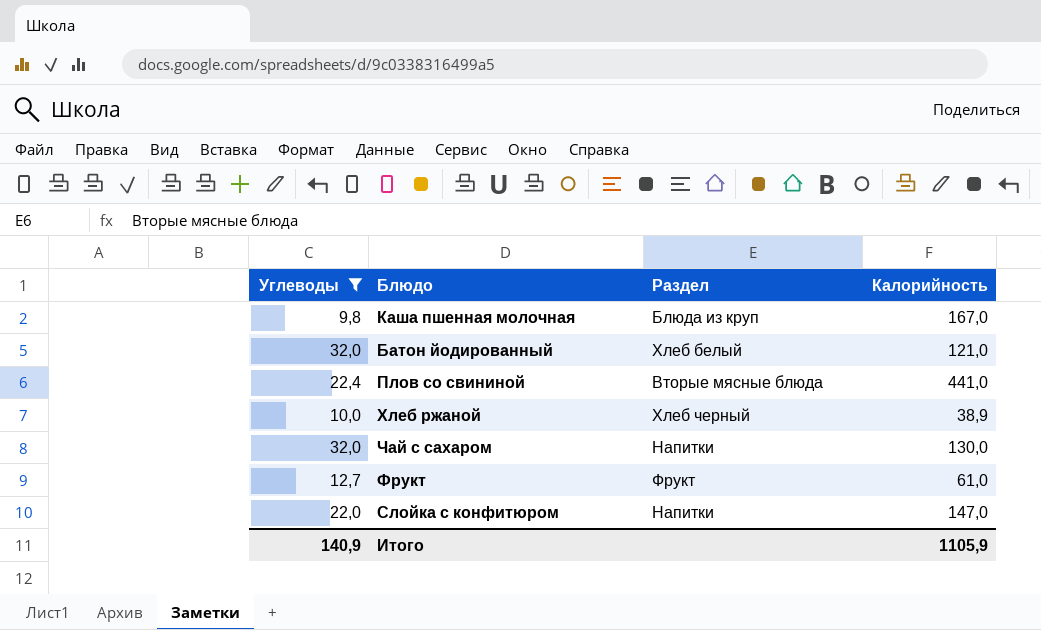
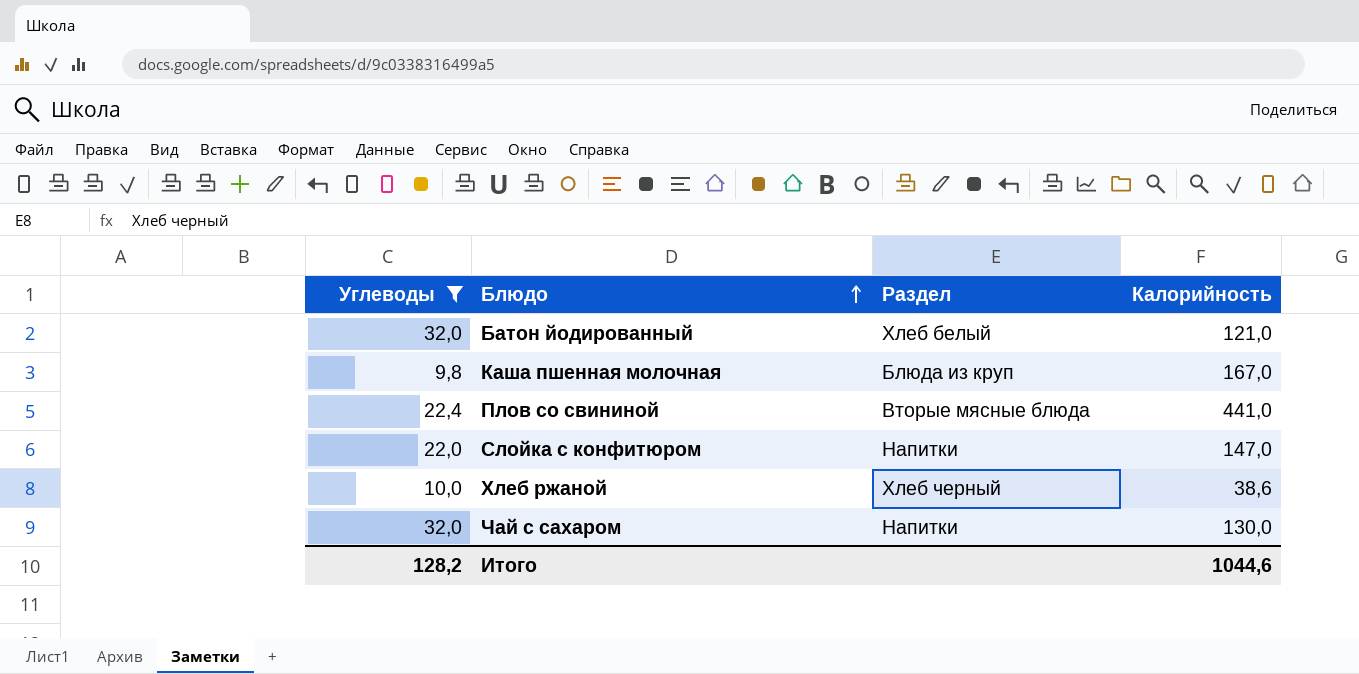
row order: none -> Блюдо ascending
row Фрукт: 12,7 | Фрукт | 61,0 -> none
Хлеб ржаной | Калорийность: 38,9 -> 38,6
Итого | Углеводы: 140,9 -> 128,2
Итого | Калорийность: 1105,9 -> 1044,6

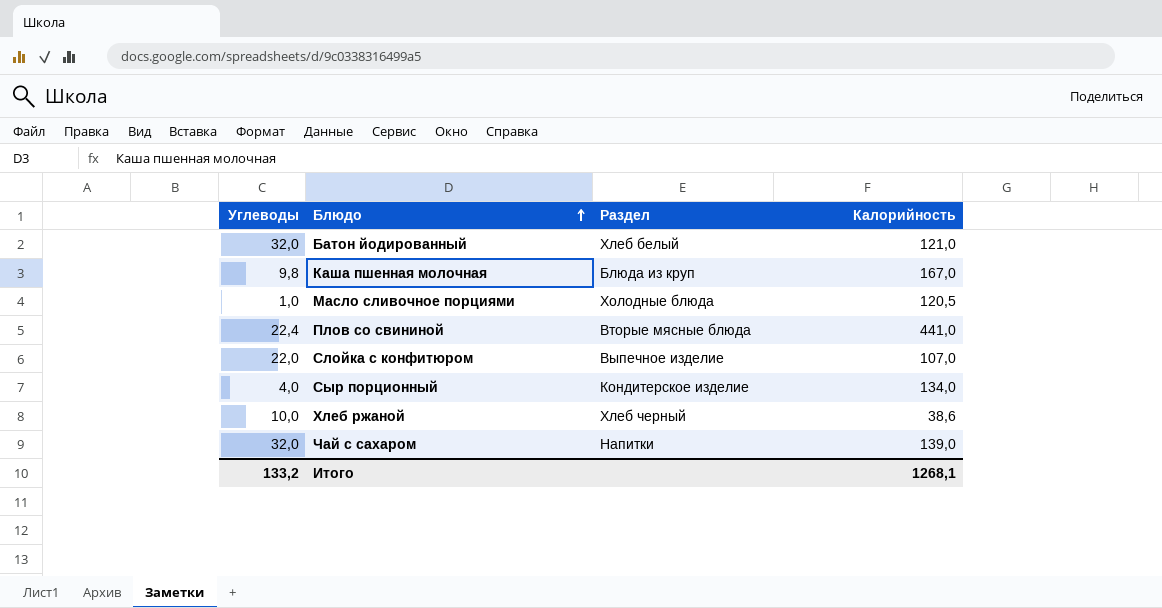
filter: Углеводы >= 9,8 -> none
Слойка с конфитюром | Раздел: Напитки -> Выпечное изделие
Слойка с конфитюром | Калорийность: 147,0 -> 107,0
Чай с сахаром | Калорийность: 130,0 -> 139,0
Итого | Углеводы: 128,2 -> 133,2
Итого | Калорийность: 1044,6 -> 1268,1

